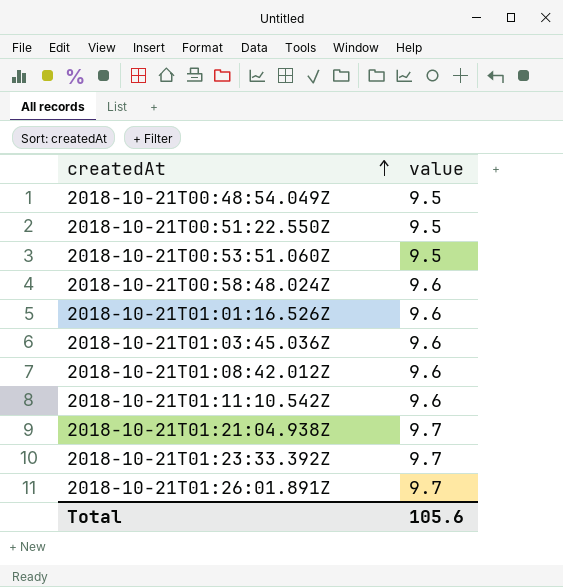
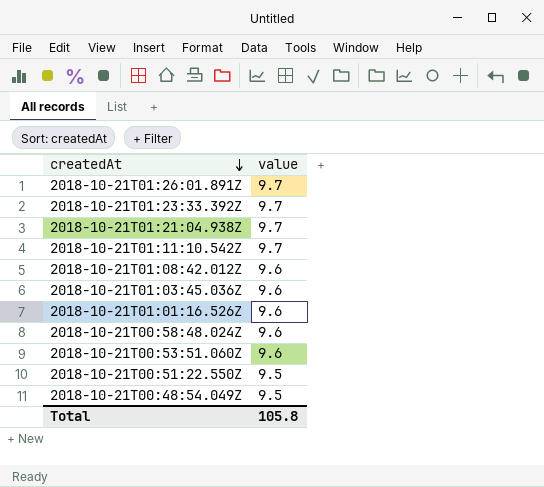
row order: createdAt ascending -> createdAt descending
2018-10-21T01:11:10.542Z | value: 9.6 -> 9.7
2018-10-21T00:53:51.060Z | value: 9.5 -> 9.6
Total | value: 105.6 -> 105.8

